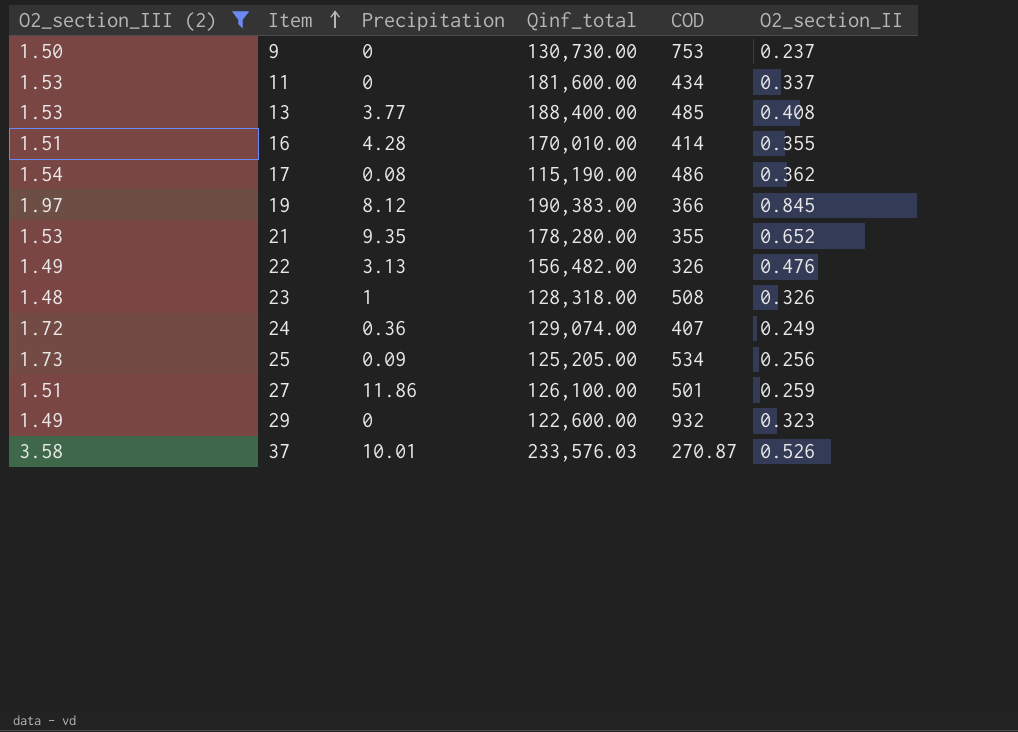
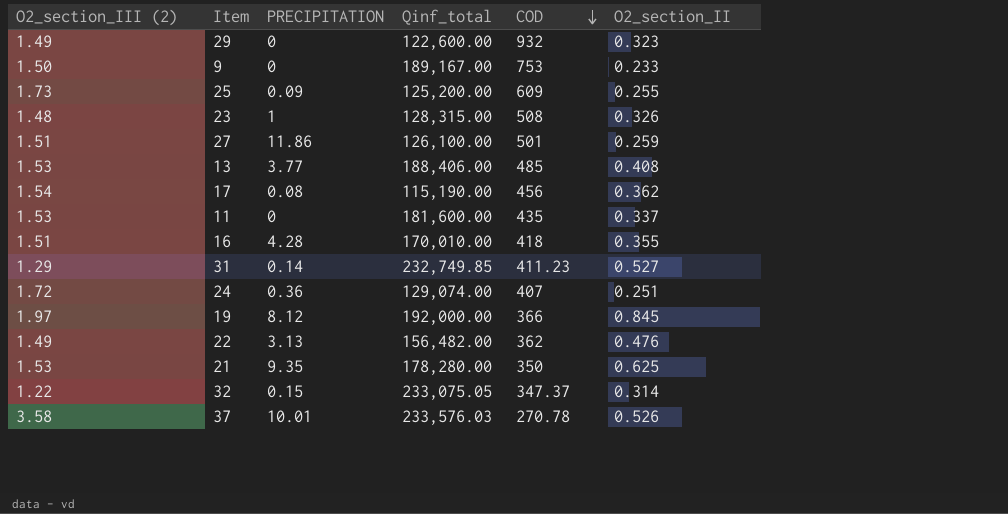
filter: O2_section_III (2) >= 1.48 -> none
row order: Item ascending -> COD descending
column name: Precipitation -> PRECIPITATION
9 | Qinf_total: 130,730.00 -> 189,167.00
9 | O2_section_II: 0.237 -> 0.233
25 | Qinf_total: 125,205.00 -> 125,200.00
25 | COD: 534 -> 609
25 | O2_section_II: 0.256 -> 0.255
23 | Qinf_total: 128,318.00 -> 128,315.00
13 | Qinf_total: 188,400.00 -> 188,406.00
17 | COD: 486 -> 456
11 | COD: 434 -> 435
16 | COD: 414 -> 418
24 | O2_section_II: 0.249 -> 0.251
19 | Qinf_total: 190,383.00 -> 192,000.00
22 | COD: 326 -> 362
21 | COD: 355 -> 350
21 | O2_section_II: 0.652 -> 0.625
37 | COD: 270.87 -> 270.78

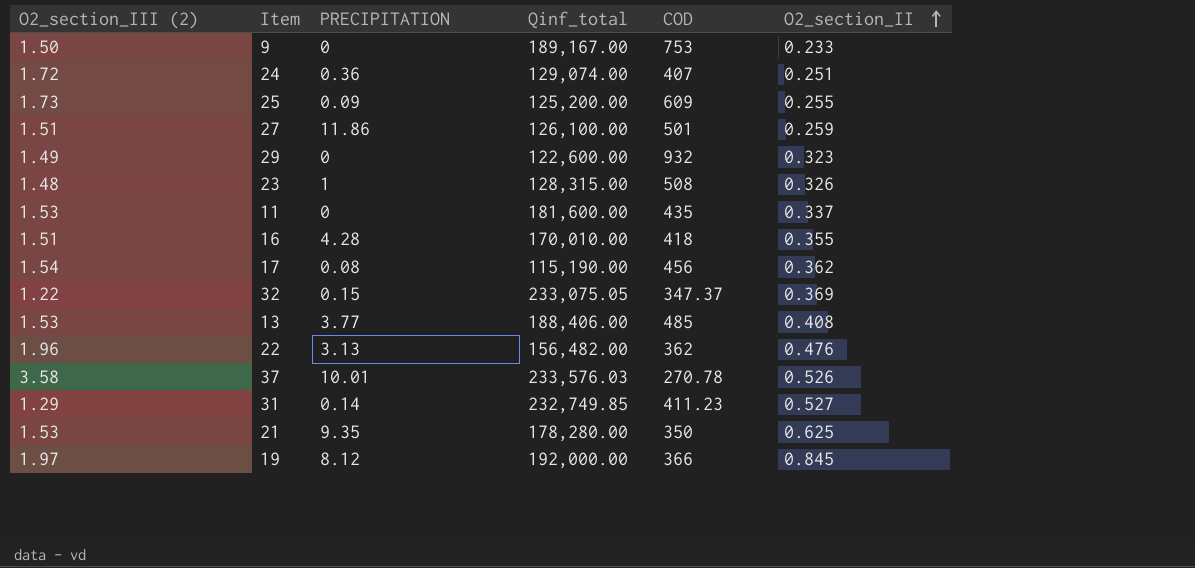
row order: COD descending -> O2_section_II ascending
32 | O2_section_II: 0.314 -> 0.369
22 | O2_section_III (2): 1.49 -> 1.96

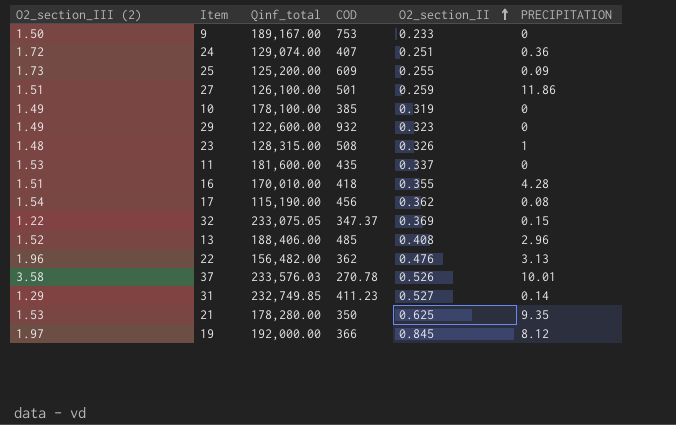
column PRECIPITATION | position: 3 -> 6
row 10: none -> 1.49 | 178,100.00 | 385 | 0.319 | 0
13 | O2_section_III (2): 1.53 -> 1.52
13 | PRECIPITATION: 3.77 -> 2.96

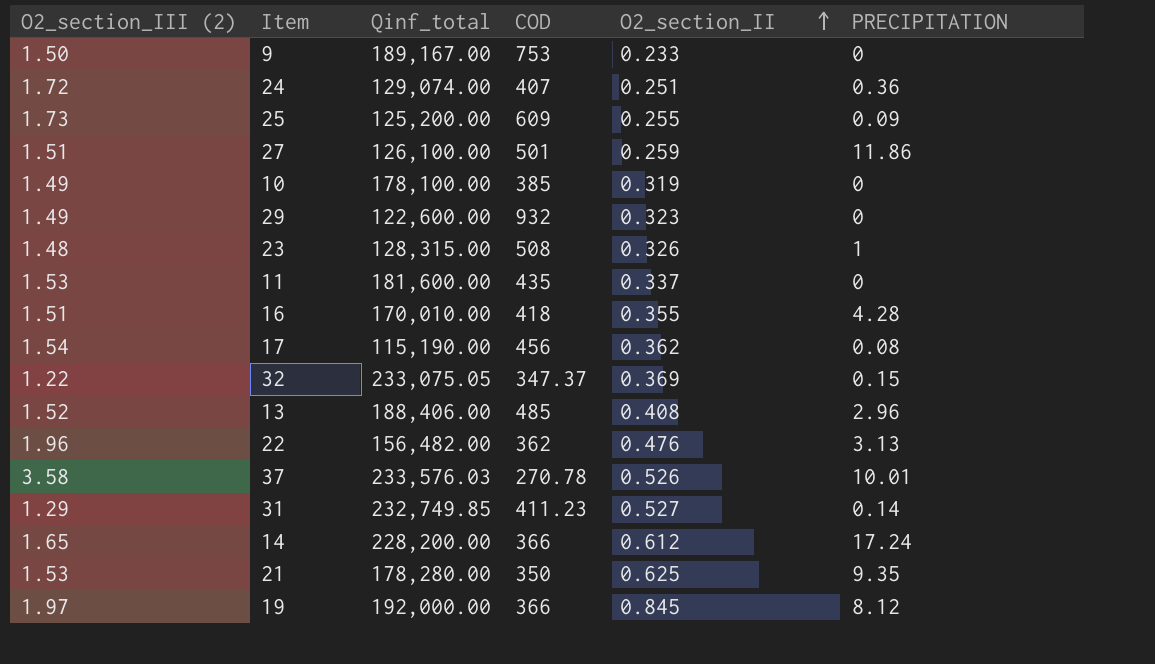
row 14: none -> 1.65 | 228,200.00 | 366 | 0.612 | 17.24

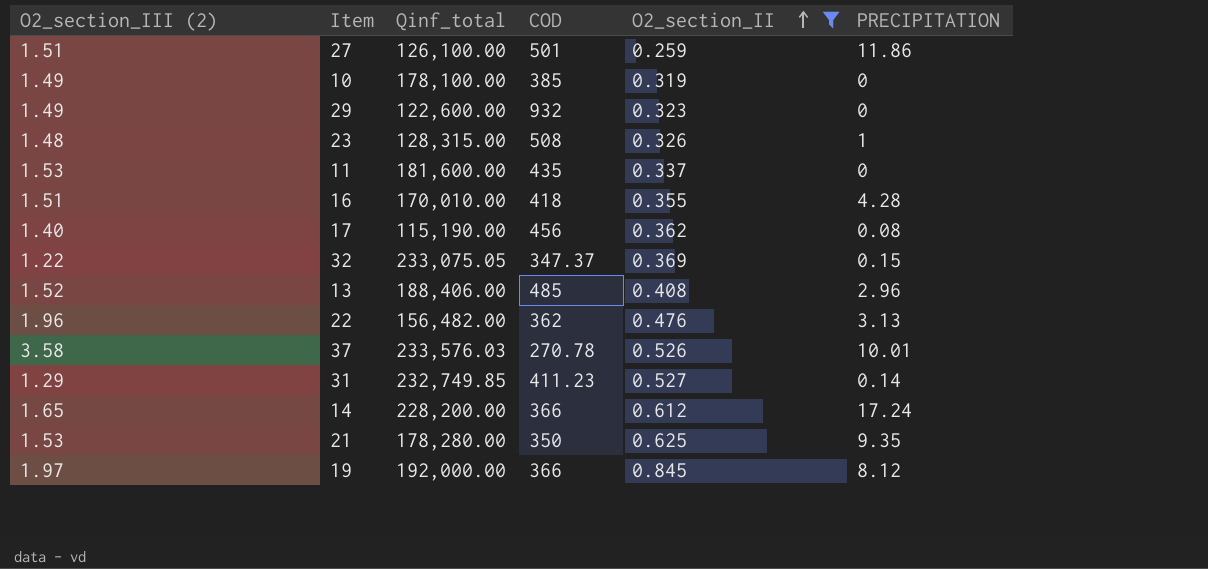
filter: none -> O2_section_II >= 0.259
17 | O2_section_III (2): 1.54 -> 1.40

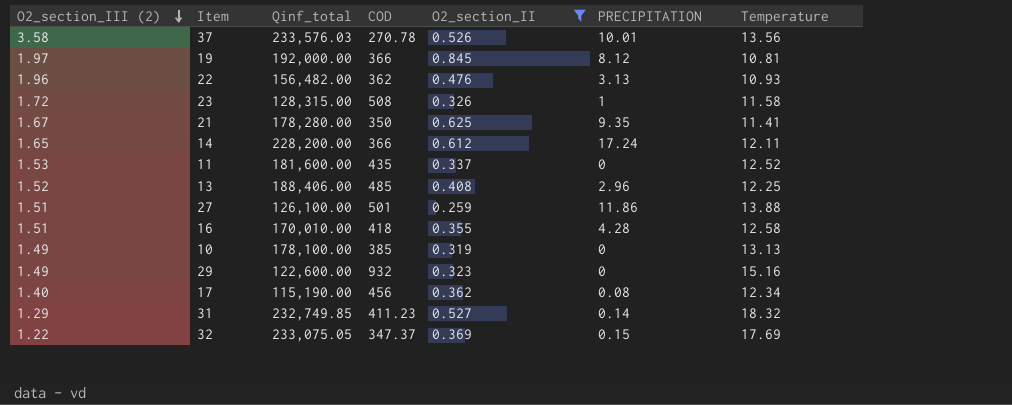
row order: O2_section_II ascending -> O2_section_III (2) descending
column Temperature | position: none -> 7
23 | O2_section_III (2): 1.48 -> 1.72
21 | O2_section_III (2): 1.53 -> 1.67

